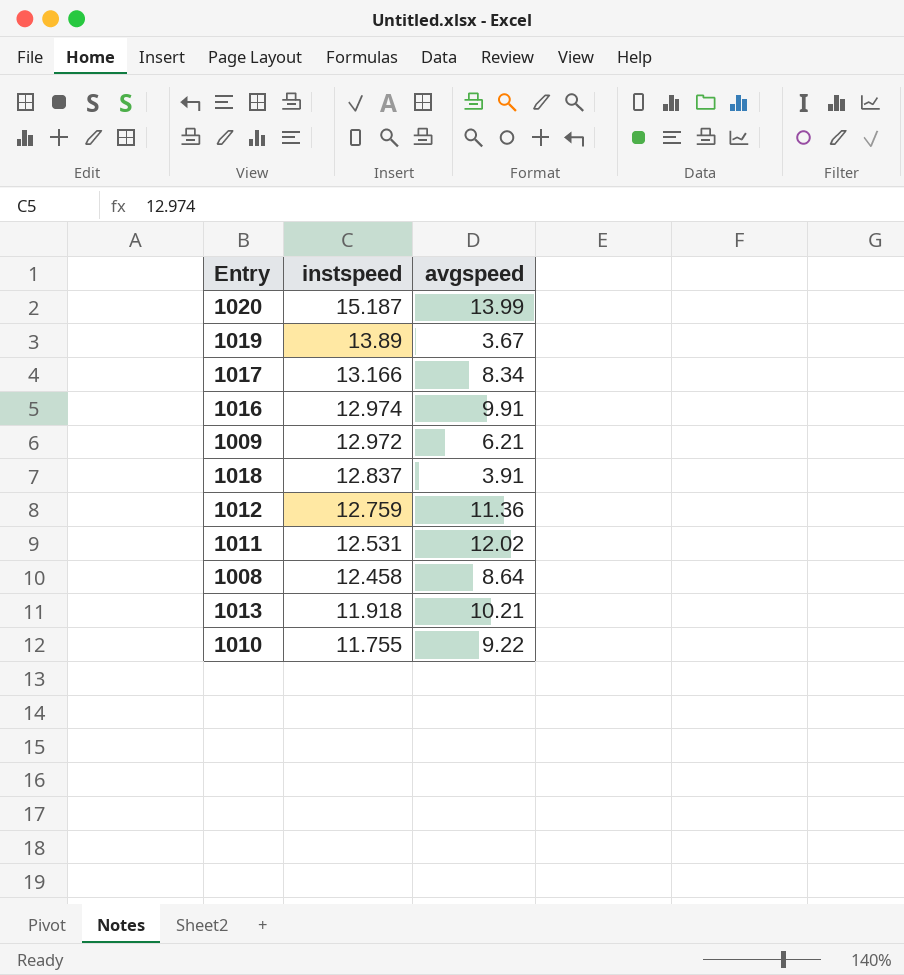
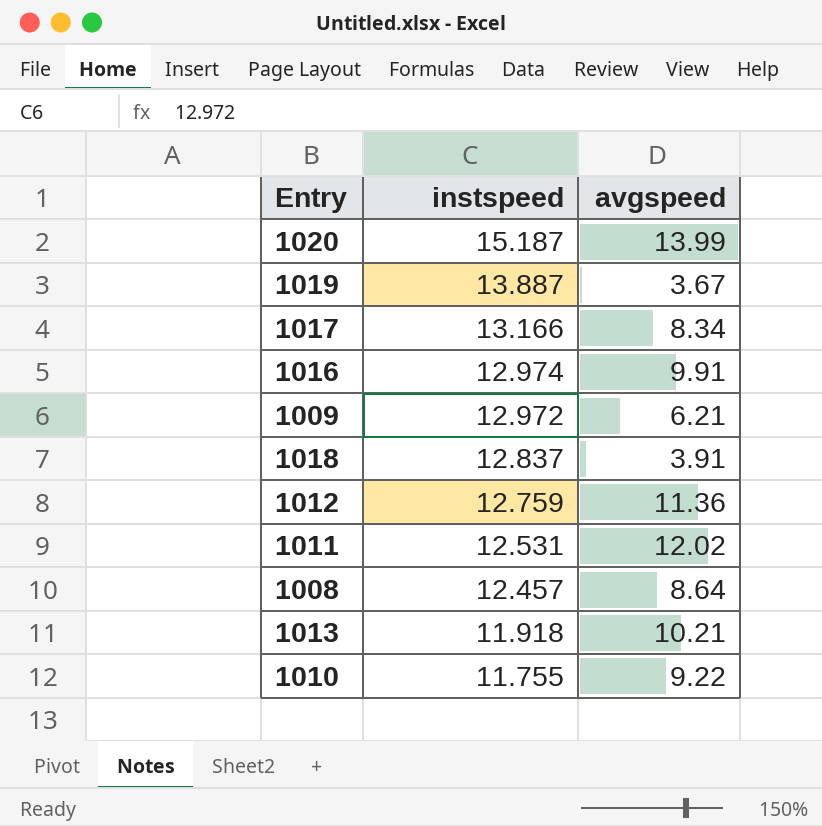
1019 | instspeed: 13.89 -> 13.887
1008 | instspeed: 12.458 -> 12.457

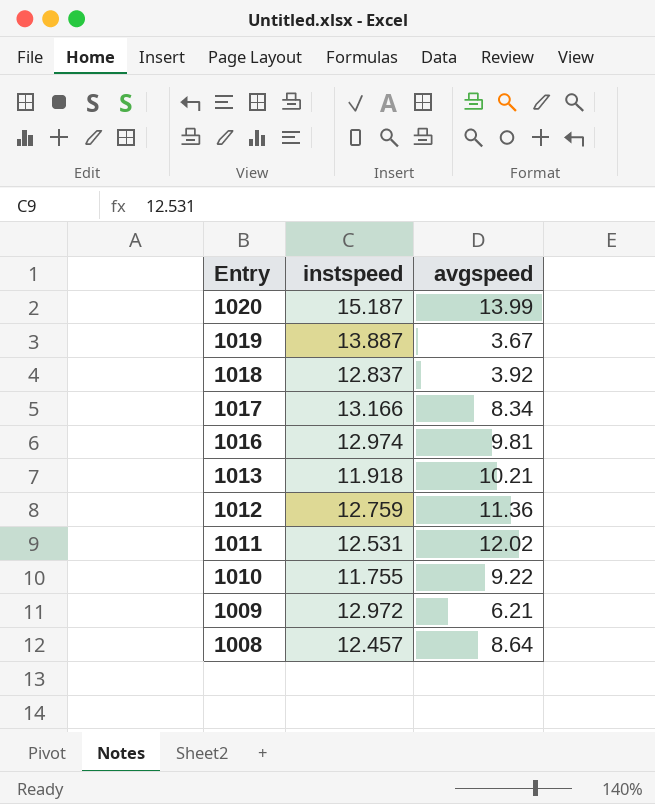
row order: instspeed descending -> Entry descending
1018 | avgspeed: 3.91 -> 3.92
1016 | avgspeed: 9.91 -> 9.81

